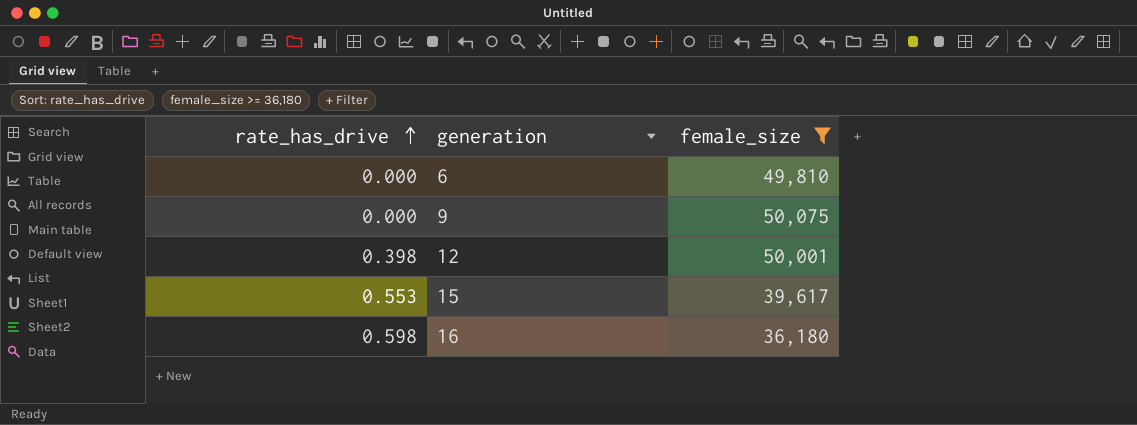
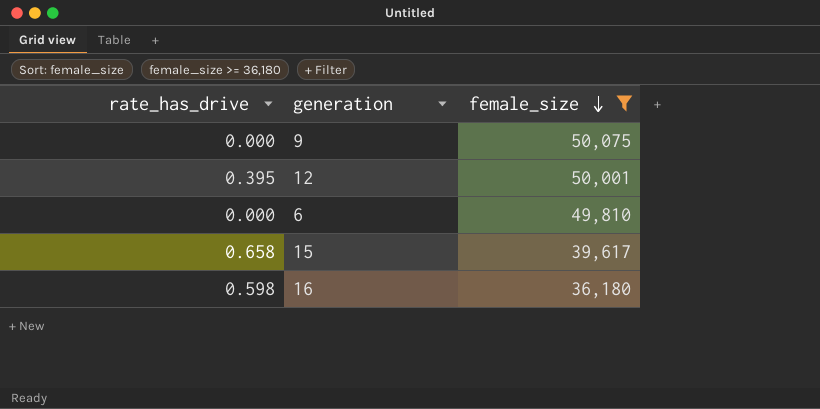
row order: rate_has_drive ascending -> female_size descending
12 | rate_has_drive: 0.398 -> 0.395
15 | rate_has_drive: 0.553 -> 0.658

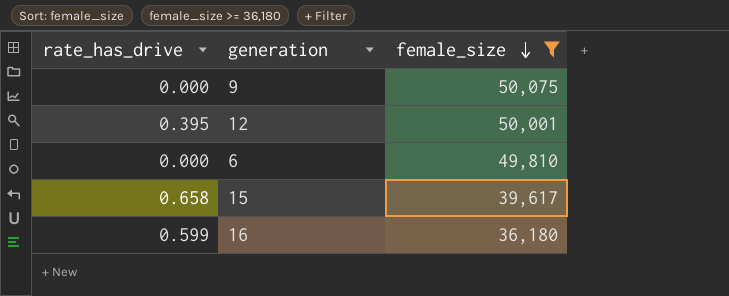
16 | rate_has_drive: 0.598 -> 0.599

